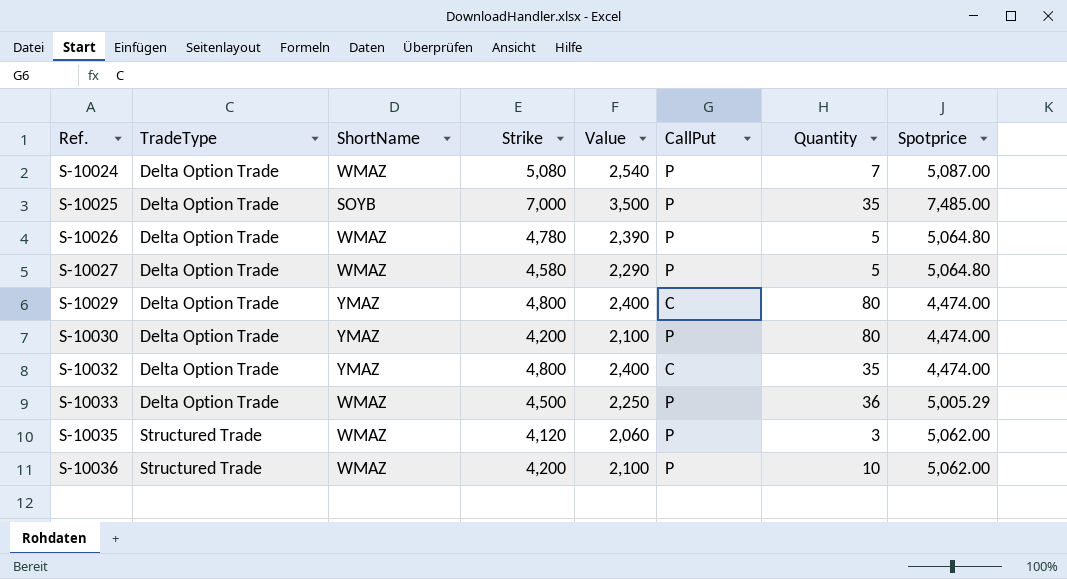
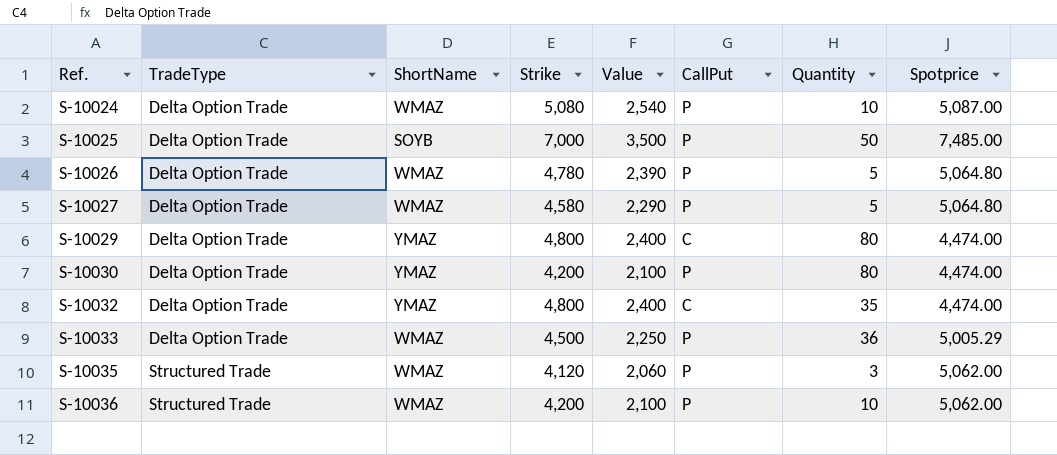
S-10024 | Quantity: 7 -> 10
S-10025 | Quantity: 35 -> 50

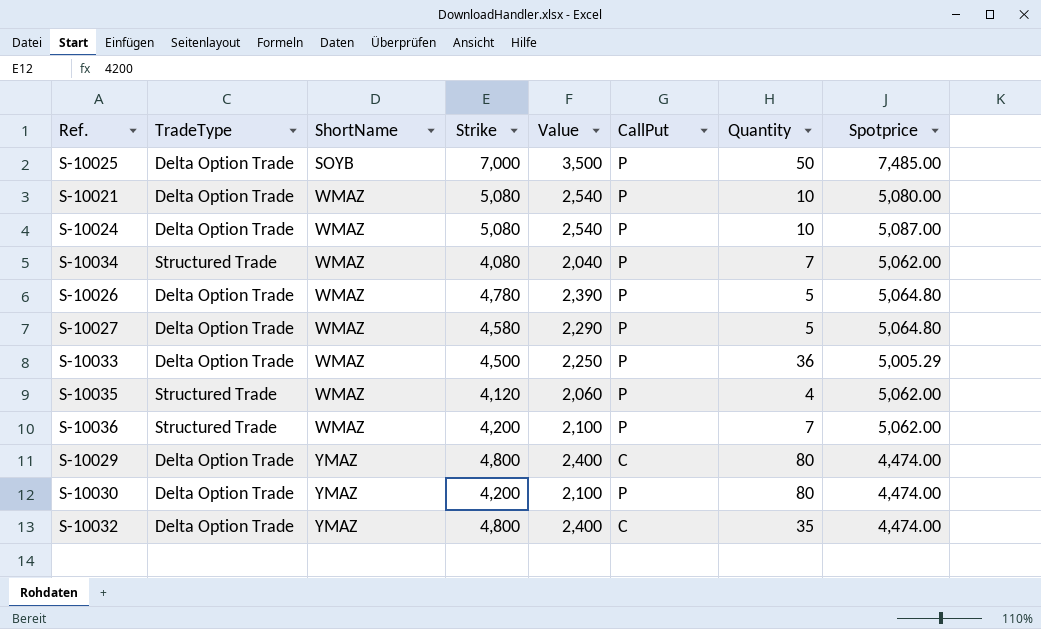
row order: Ref. ascending -> ShortName ascending
row S-10021: none -> Delta Option Trade | WMAZ | 5,080 | 2,540 | P | 10 | 5,080.00
row S-10034: none -> Structured Trade | WMAZ | 4,080 | 2,040 | P | 7 | 5,062.00
S-10035 | Quantity: 3 -> 4
S-10036 | Quantity: 10 -> 7

